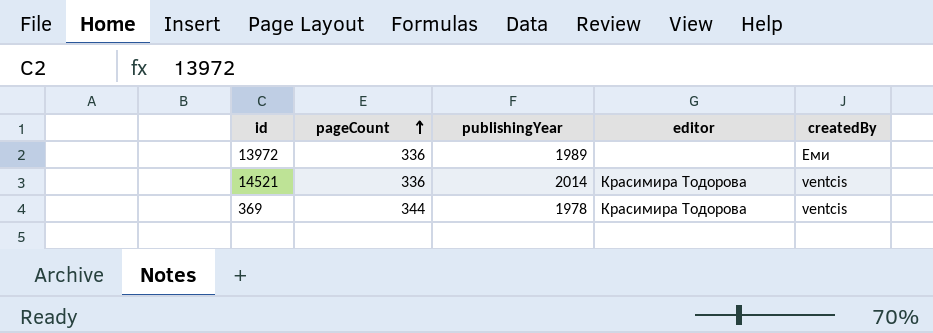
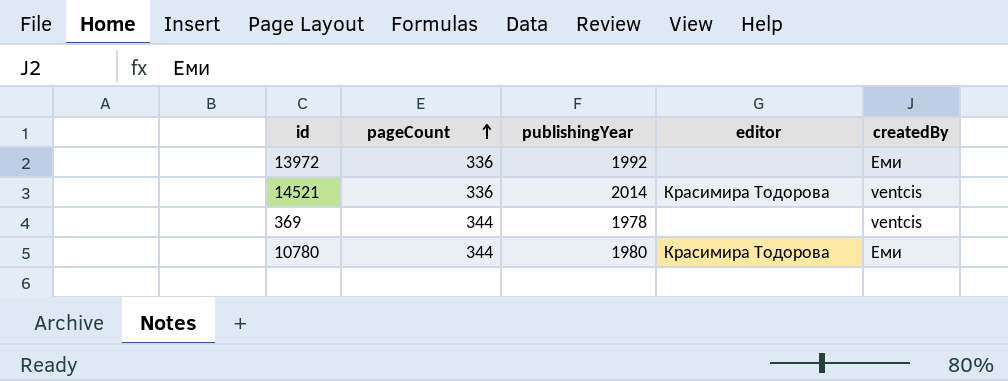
13972 | publishingYear: 1989 -> 1992
369 | editor: Красимира Тодорова -> none
row 10780: none -> 344 | 1980 | Красимира Тодорова | Еми

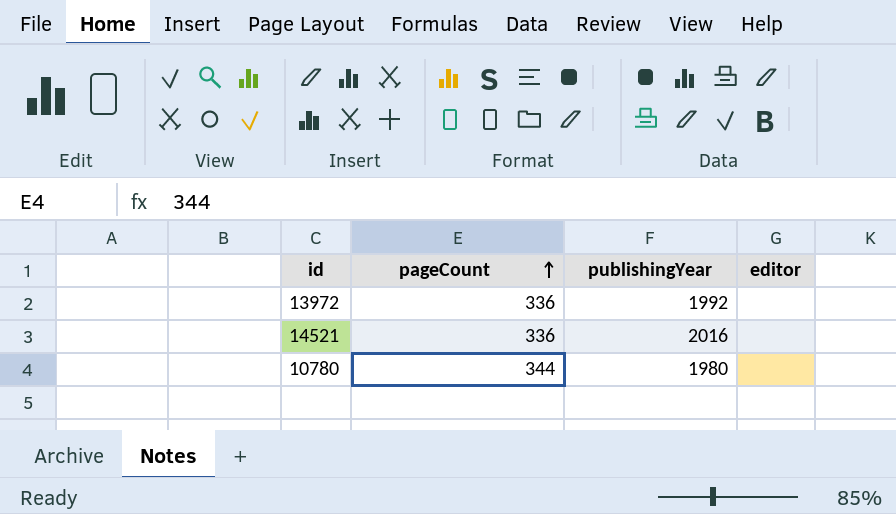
column createdBy | position: 5 -> none
row 369: 344 | 1978 | none | ventcis -> none
14521 | publishingYear: 2014 -> 2016
14521 | editor: Красимира Тодорова -> none
10780 | editor: Красимира Тодорова -> none

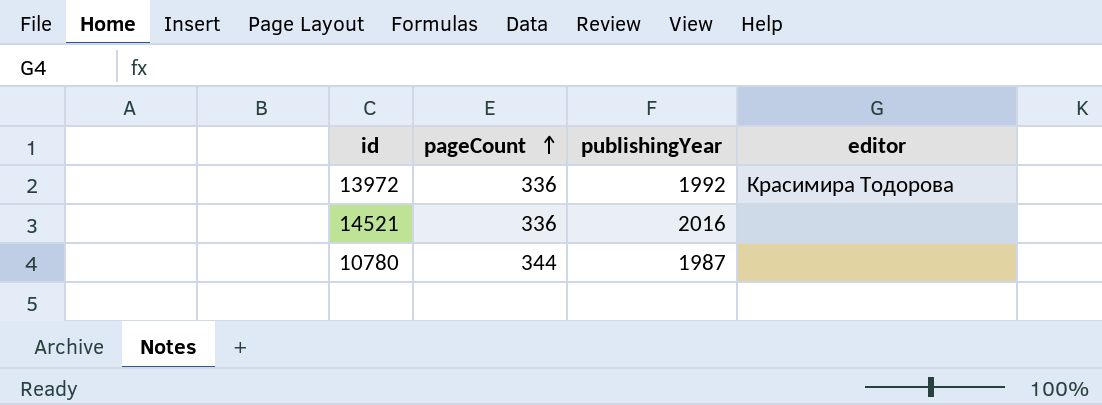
13972 | editor: none -> Красимира Тодорова
10780 | publishingYear: 1980 -> 1987

